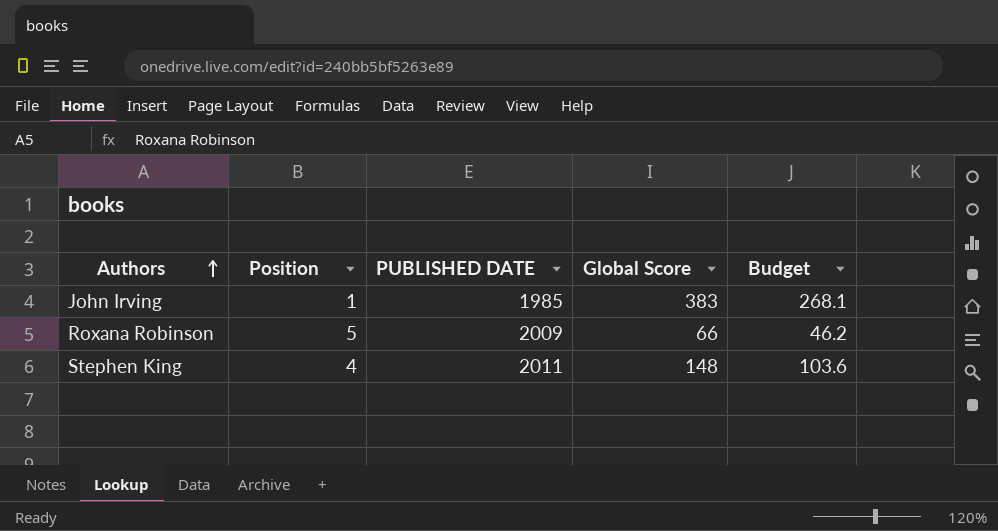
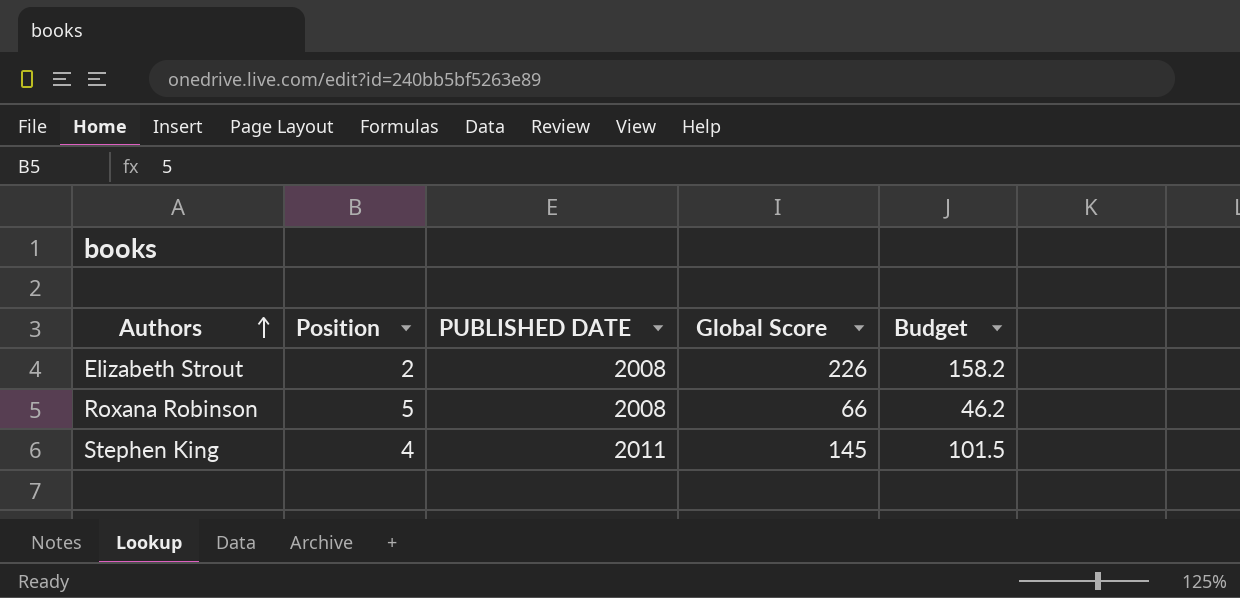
row John Irving: 1 | 1985 | 383 | 268.1 -> none
row Elizabeth Strout: none -> 2 | 2008 | 226 | 158.2
Roxana Robinson | PUBLISHED DATE: 2009 -> 2008
Stephen King | Global Score: 148 -> 145
Stephen King | Budget: 103.6 -> 101.5

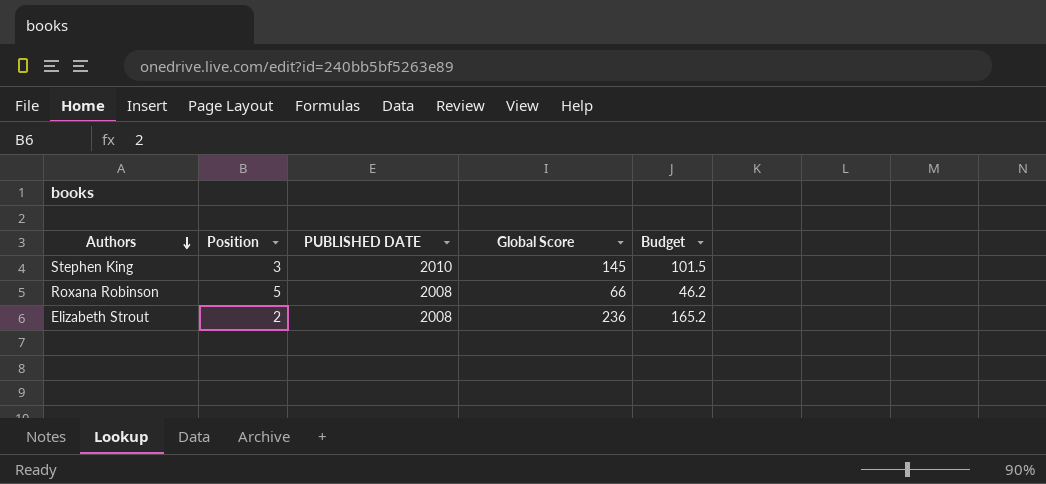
row order: Authors ascending -> Authors descending
Stephen King | Position: 4 -> 3
Stephen King | PUBLISHED DATE: 2011 -> 2010
Elizabeth Strout | Global Score: 226 -> 236
Elizabeth Strout | Budget: 158.2 -> 165.2

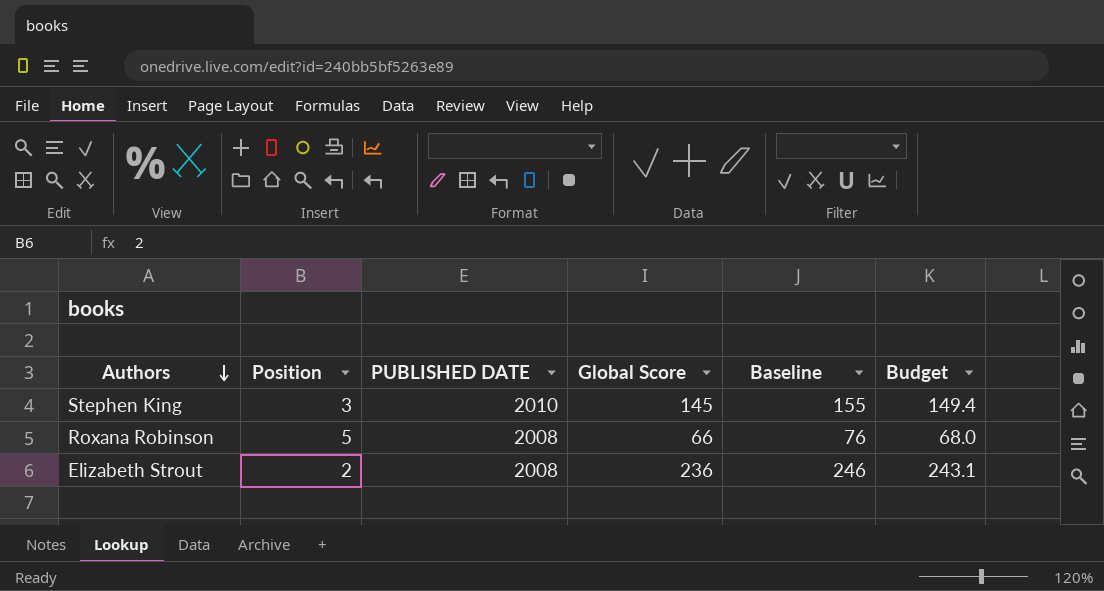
column Baseline | formula: none -> [Global Score] + 10
column Budget | formula: [Global Score] * 0.7 -> [Global Score] * 1.03

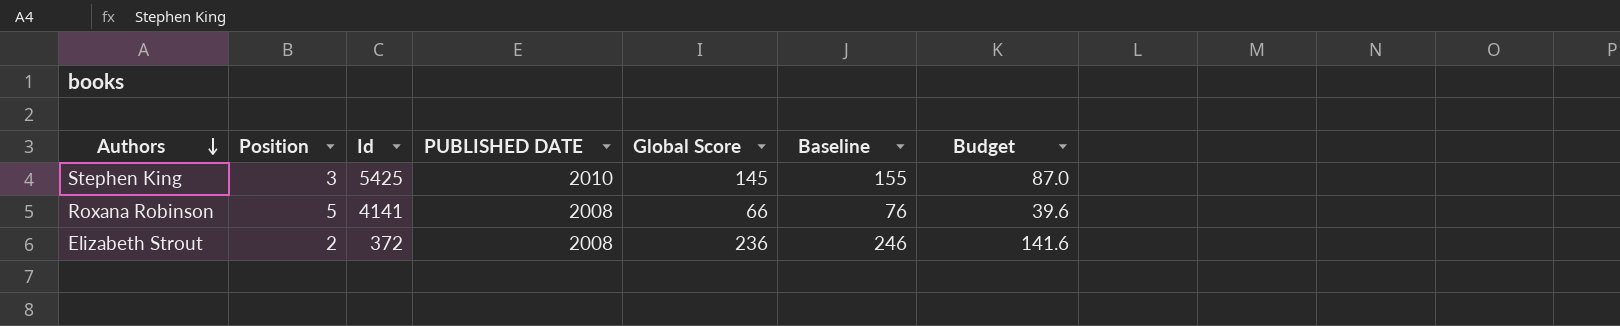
column Id | position: none -> 3
column Budget | formula: [Global Score] * 1.03 -> [Global Score] * 0.6

